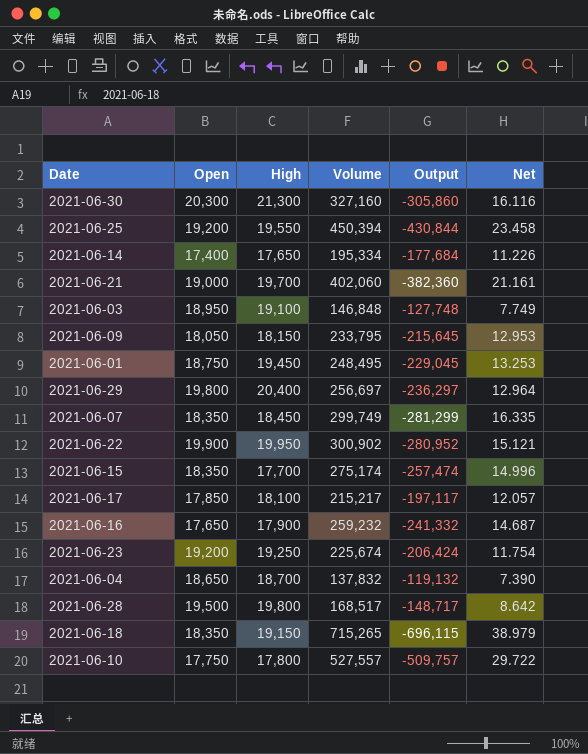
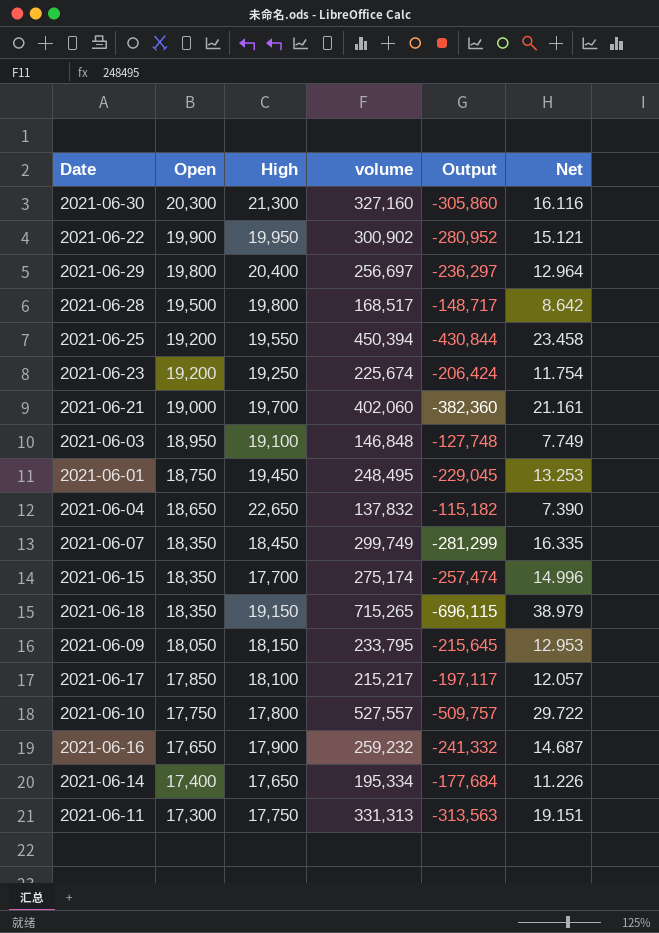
row order: none -> Open descending
column name: Volume -> volume
2021-06-04 | High: 18,700 -> 22,650
2021-06-04 | Output: -119,132 -> -115,182
row 2021-06-11: none -> 17,300 | 17,750 | 331,313 | -313,563 | 19.151

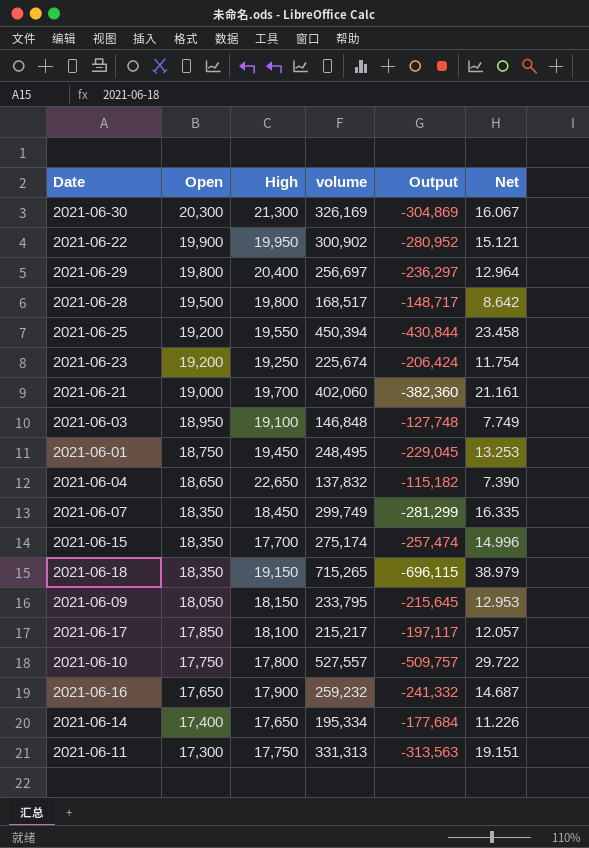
2021-06-30 | volume: 327,160 -> 326,169
2021-06-30 | Output: -305,860 -> -304,869
2021-06-30 | Net: 16.116 -> 16.067

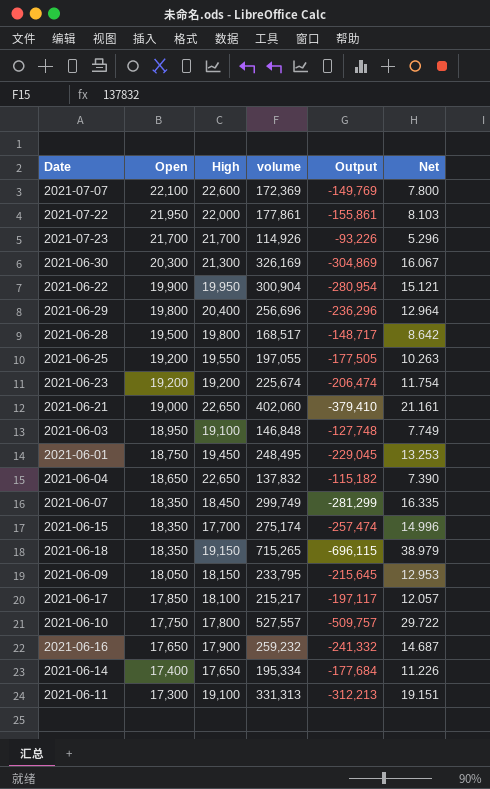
row 2021-07-07: none -> 22,100 | 22,600 | 172,369 | -149,769 | 7.800
row 2021-07-22: none -> 21,950 | 22,000 | 177,861 | -155,861 | 8.103
row 2021-07-23: none -> 21,700 | 21,700 | 114,926 | -93,226 | 5.296
2021-06-22 | volume: 300,902 -> 300,904
2021-06-22 | Output: -280,952 -> -280,954
2021-06-29 | volume: 256,697 -> 256,696
2021-06-29 | Output: -236,297 -> -236,296
2021-06-25 | volume: 450,394 -> 197,055
2021-06-25 | Output: -430,844 -> -177,505
2021-06-25 | Net: 23.458 -> 10.263
2021-06-23 | High: 19,250 -> 19,200
2021-06-23 | Output: -206,424 -> -206,474
2021-06-21 | High: 19,700 -> 22,650
2021-06-21 | Output: -382,360 -> -379,410
2021-06-11 | High: 17,750 -> 19,100
2021-06-11 | Output: -313,563 -> -312,213

